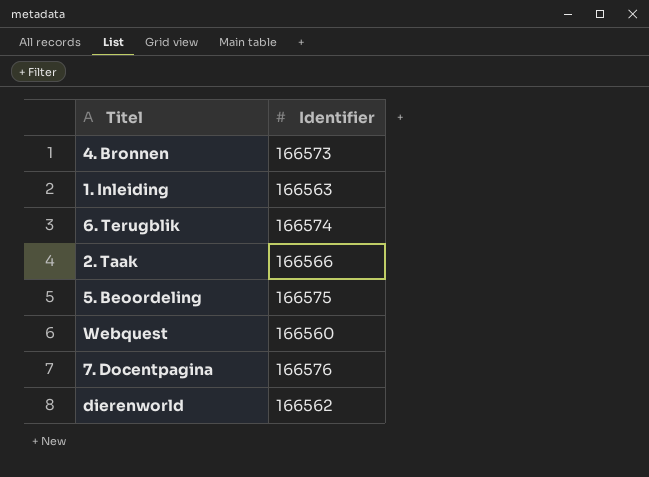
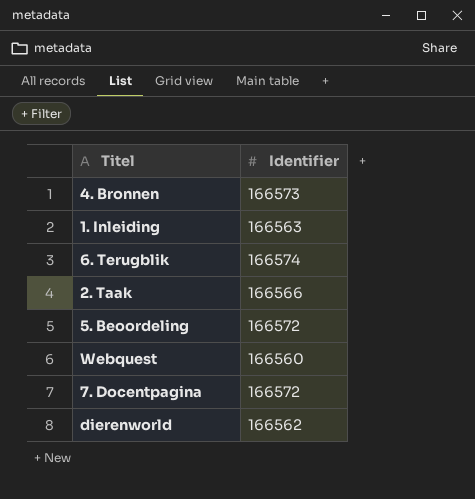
5. Beoordeling | Identifier: 166575 -> 166572
7. Docentpagina | Identifier: 166576 -> 166572

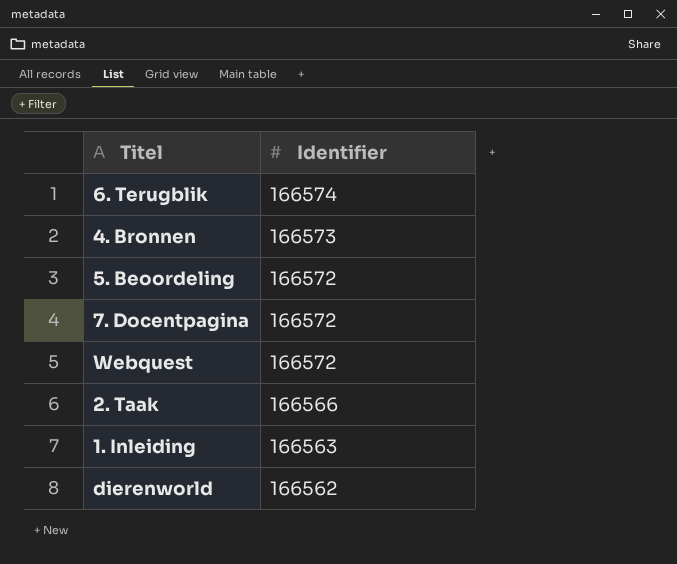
row order: none -> Identifier descending
Webquest | Identifier: 166560 -> 166572

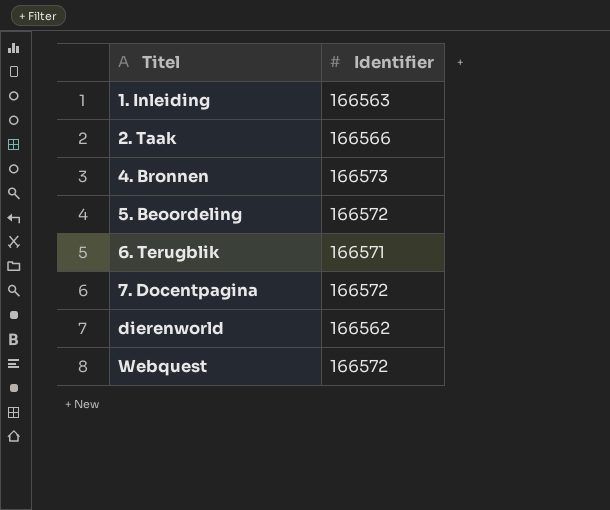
row order: Identifier descending -> Titel ascending
6. Terugblik | Identifier: 166574 -> 166571

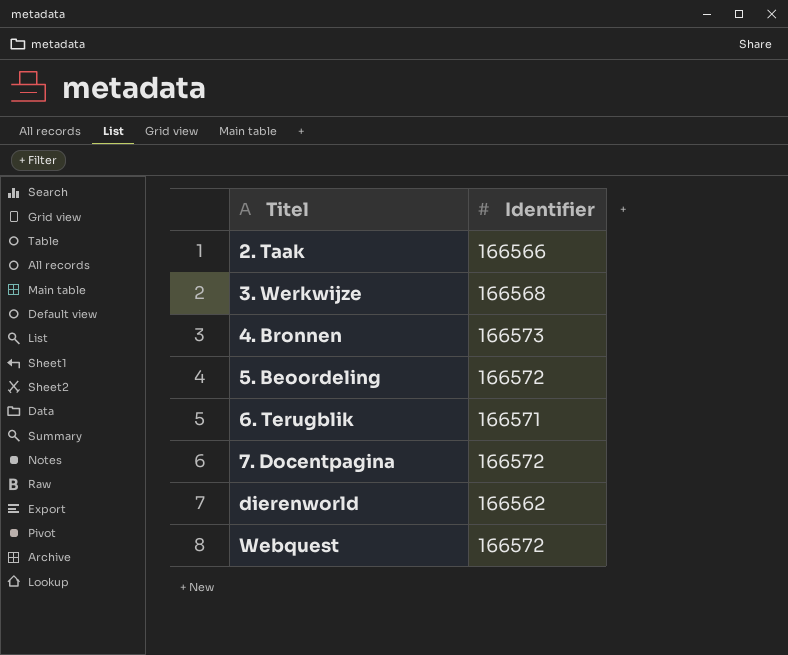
row 1. Inleiding: 166563 -> none
row 3. Werkwijze: none -> 166568

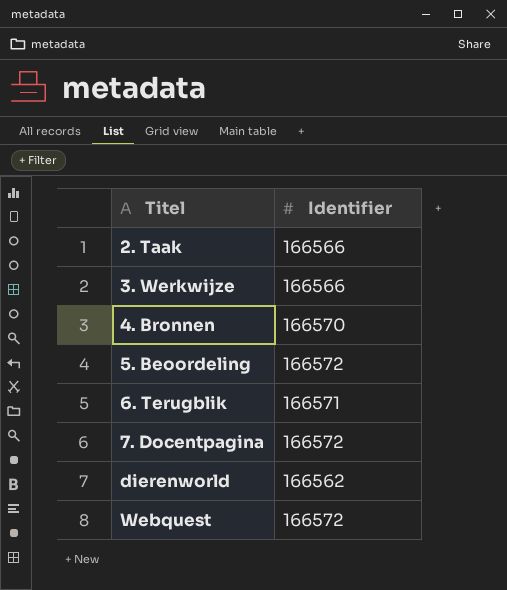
3. Werkwijze | Identifier: 166568 -> 166566
4. Bronnen | Identifier: 166573 -> 166570

